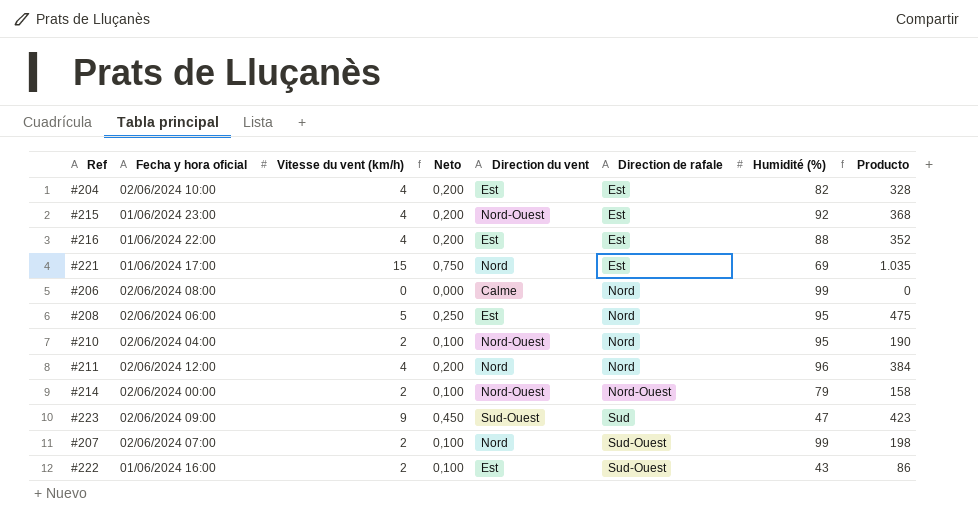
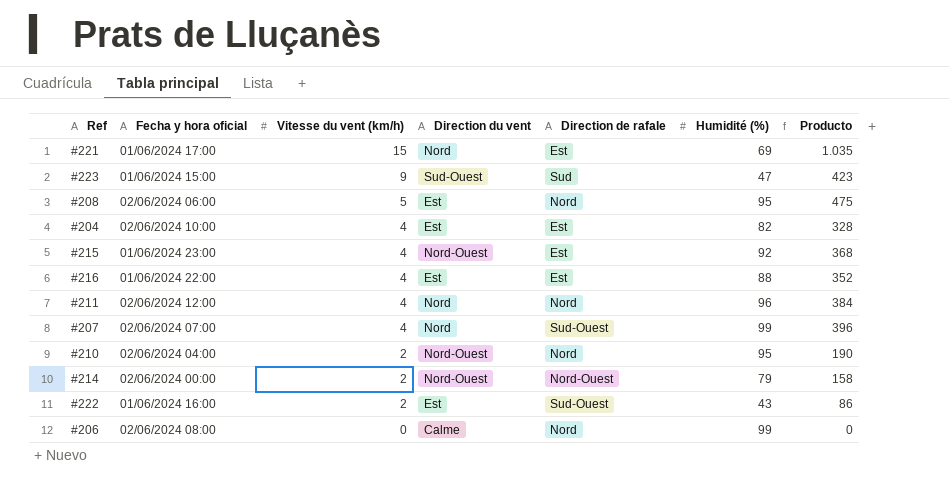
row order: Direction de rafale ascending -> Vitesse du vent (km/h) descending
column Neto | formula: [Vitesse du vent (km/h)] * 0,05 -> none
#223 | Fecha y hora oficial: 02/06/2024 09:00 -> 01/06/2024 15:00
#207 | Vitesse du vent (km/h): 2 -> 4
#207 | Producto: 198 -> 396

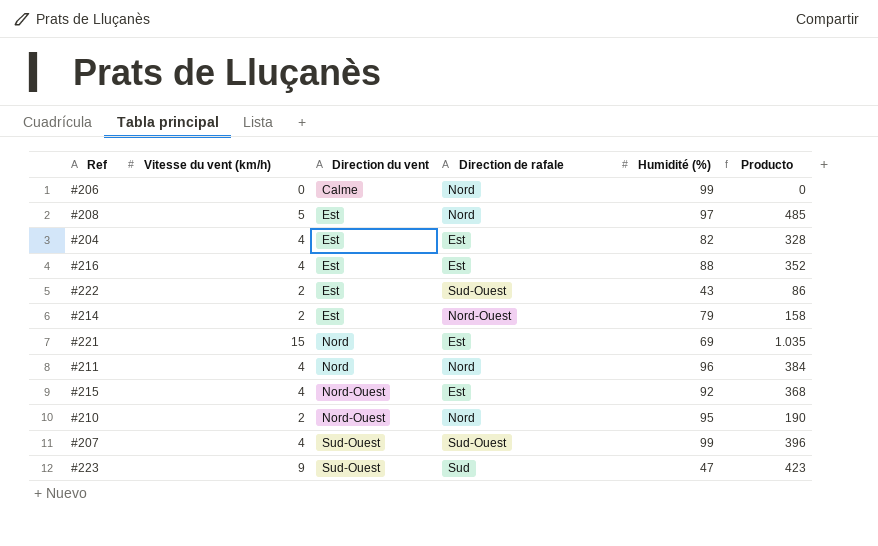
row order: Vitesse du vent (km/h) descending -> Direction du vent ascending
column Fecha y hora oficial | position: 2 -> none
#208 | Humidité (%): 95 -> 97
#208 | Producto: 475 -> 485
#214 | Direction du vent: Nord-Ouest -> Est
#207 | Direction du vent: Nord -> Sud-Ouest

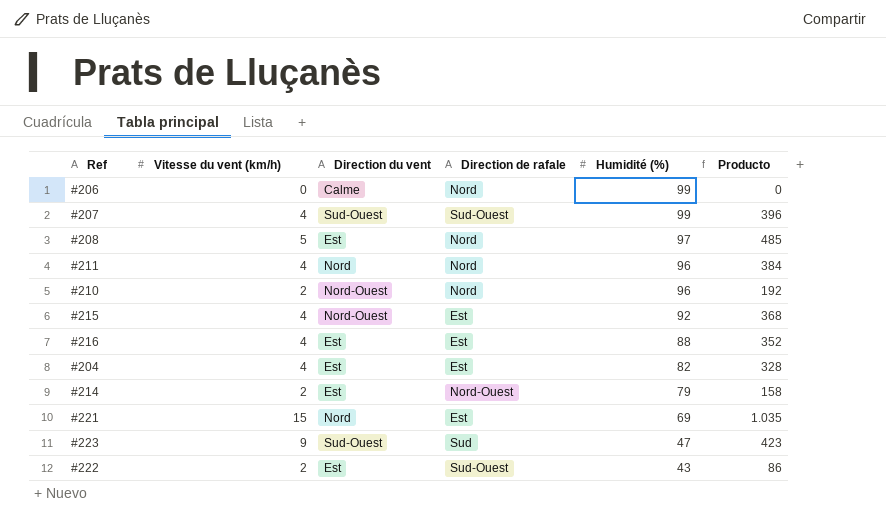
row order: Direction du vent ascending -> Humidité (%) descending
#210 | Humidité (%): 95 -> 96
#210 | Producto: 190 -> 192

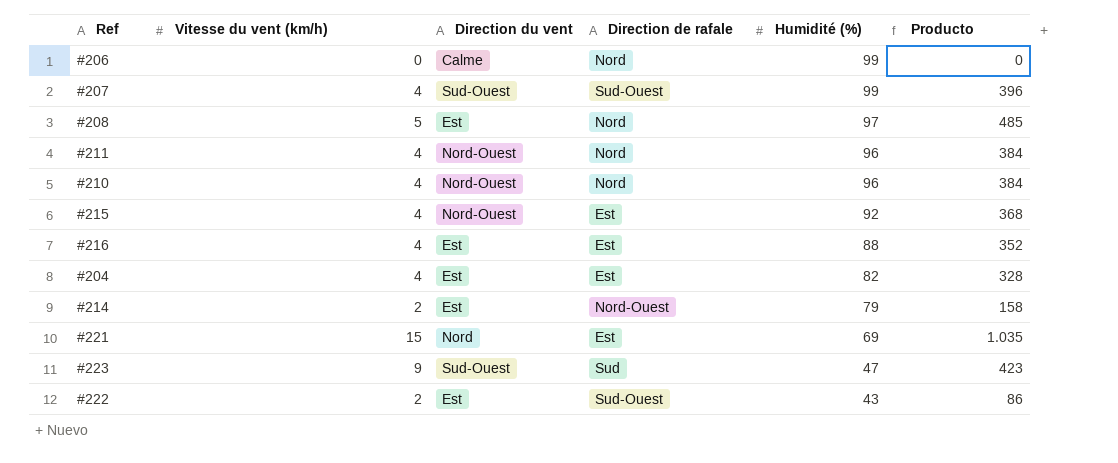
#211 | Direction du vent: Nord -> Nord-Ouest
#210 | Vitesse du vent (km/h): 2 -> 4
#210 | Producto: 192 -> 384

